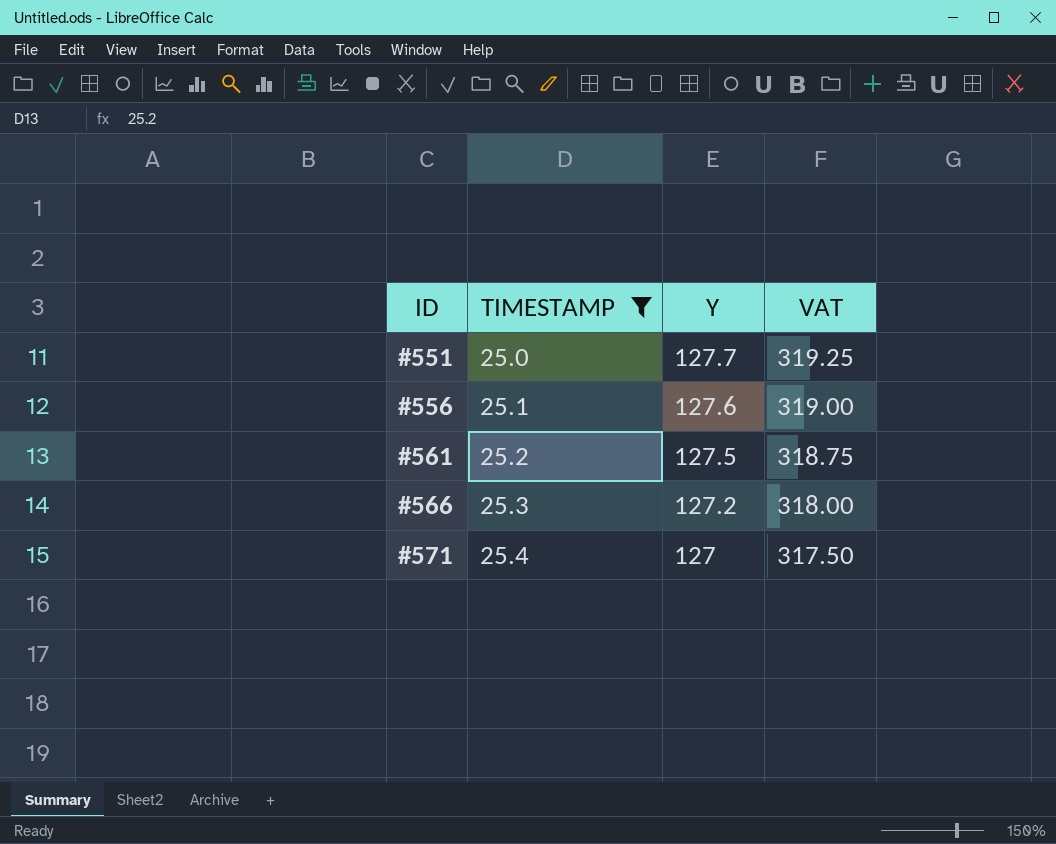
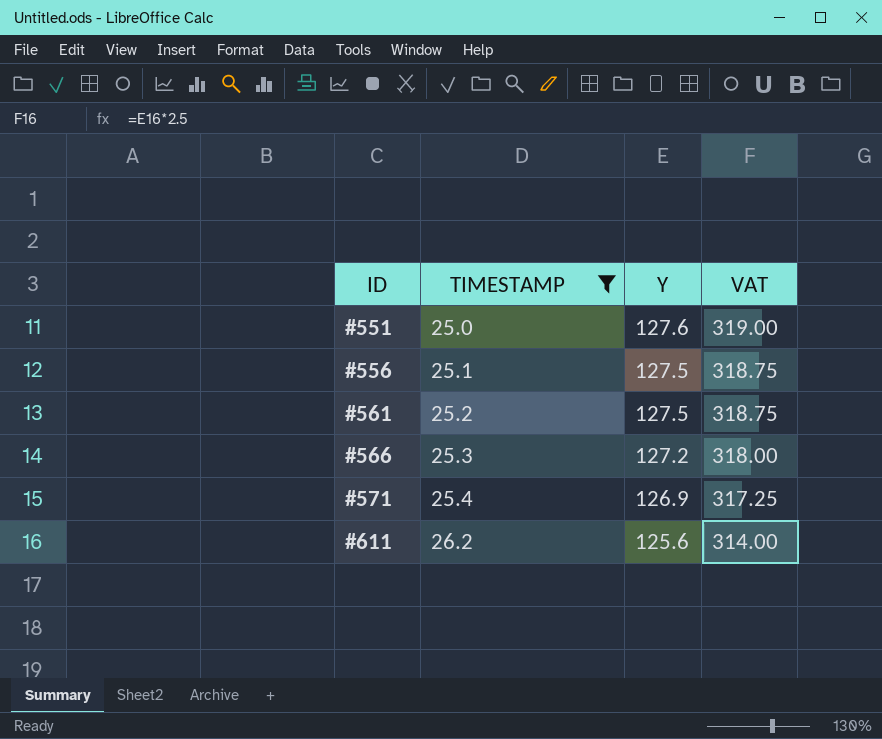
#551 | Y: 127.7 -> 127.6
#551 | VAT: 319.25 -> 319.00
#556 | Y: 127.6 -> 127.5
#556 | VAT: 319.00 -> 318.75
#571 | Y: 127 -> 126.9
#571 | VAT: 317.50 -> 317.25
row #611: none -> 26.2 | 125.6 | 314.00

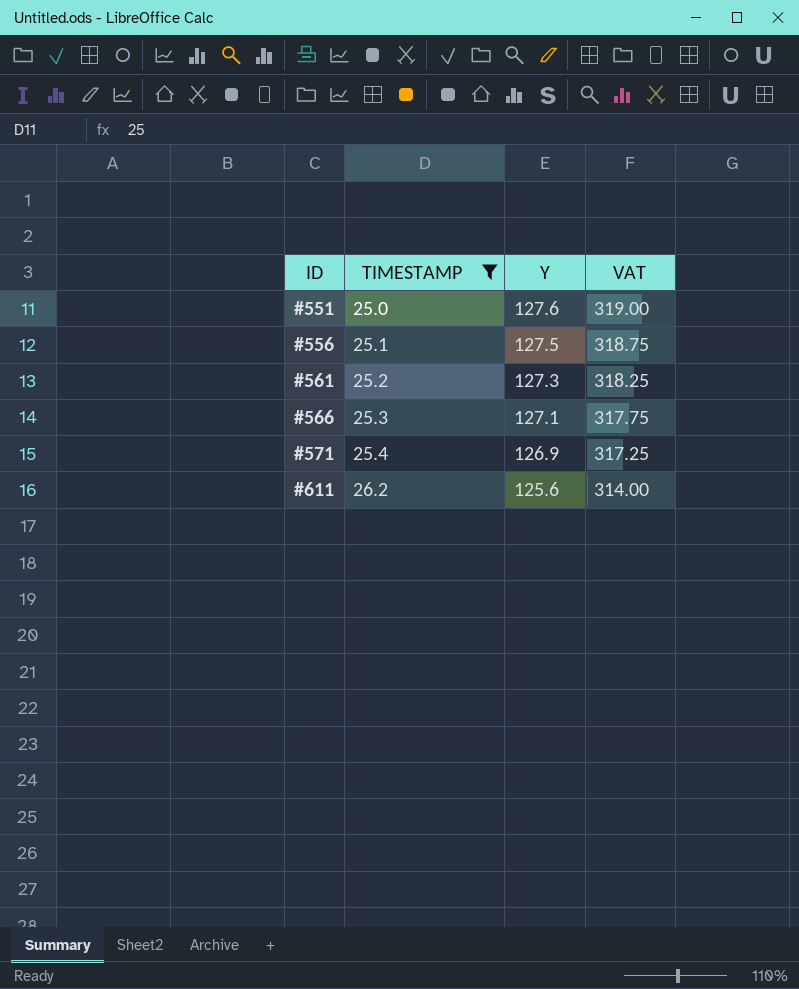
#561 | Y: 127.5 -> 127.3
#561 | VAT: 318.75 -> 318.25
#566 | Y: 127.2 -> 127.1
#566 | VAT: 318.00 -> 317.75

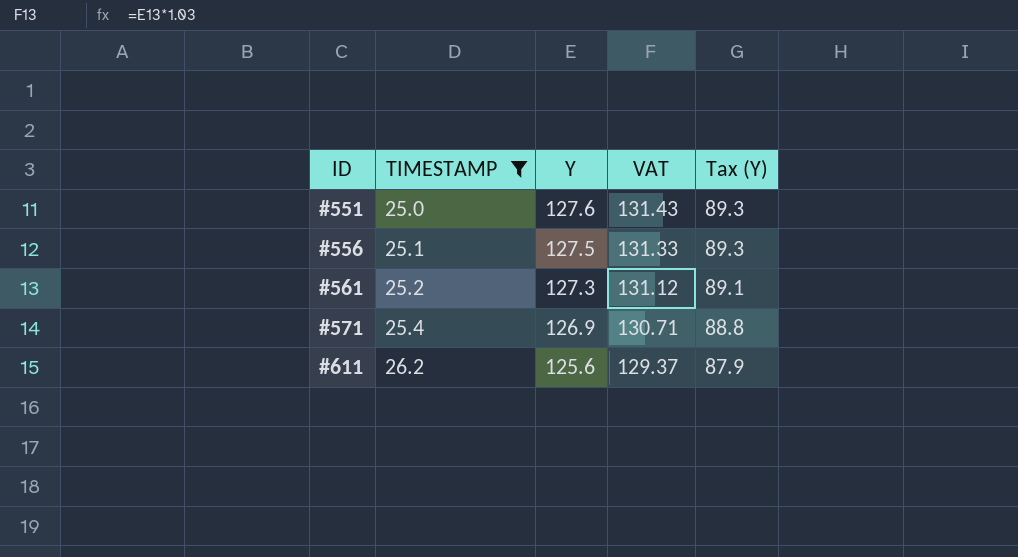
column VAT | formula: [Y] * 2.5 -> [Y] * 1.03
column Tax (Y) | formula: none -> [Y] * 0.7
row #566: 25.3 | 127.1 | 317.75 -> none

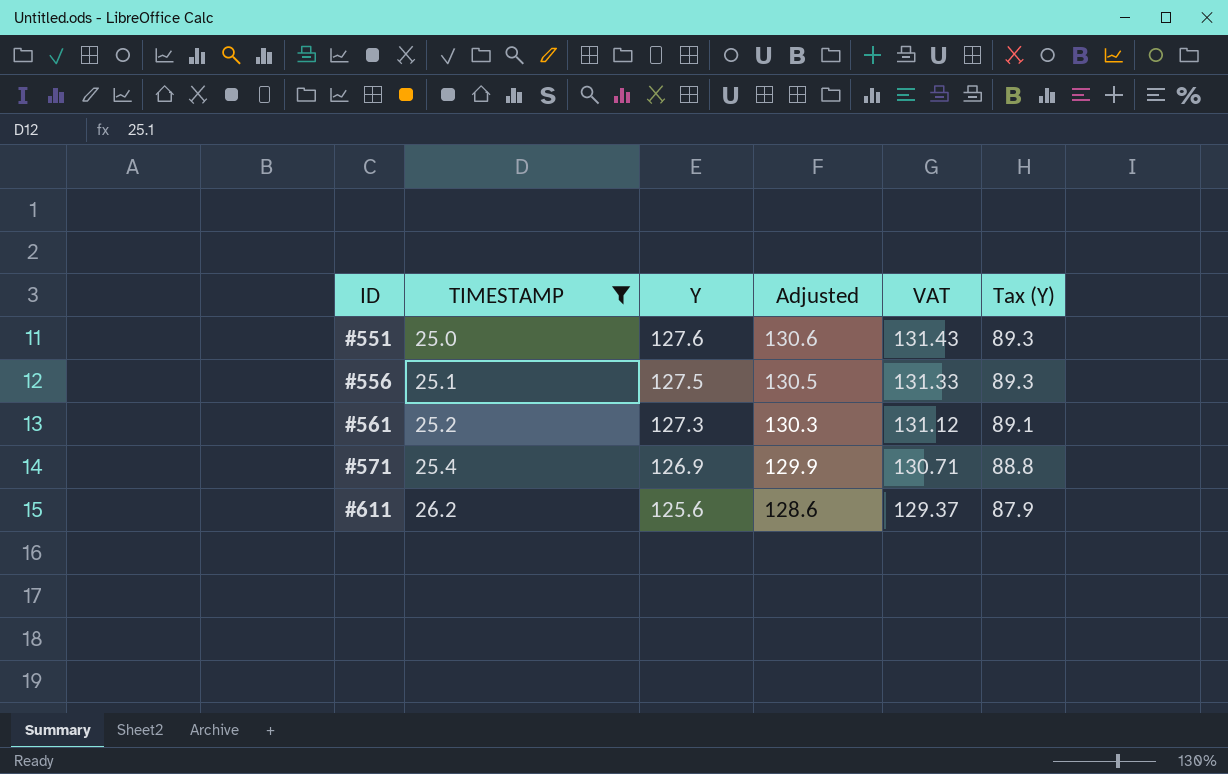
column Adjusted | formula: none -> [Y] + 3

